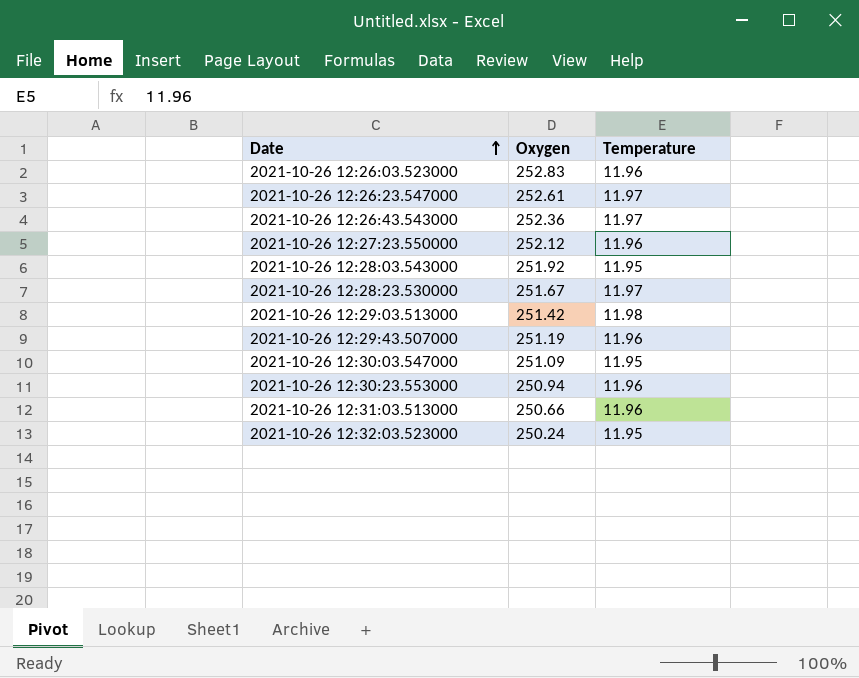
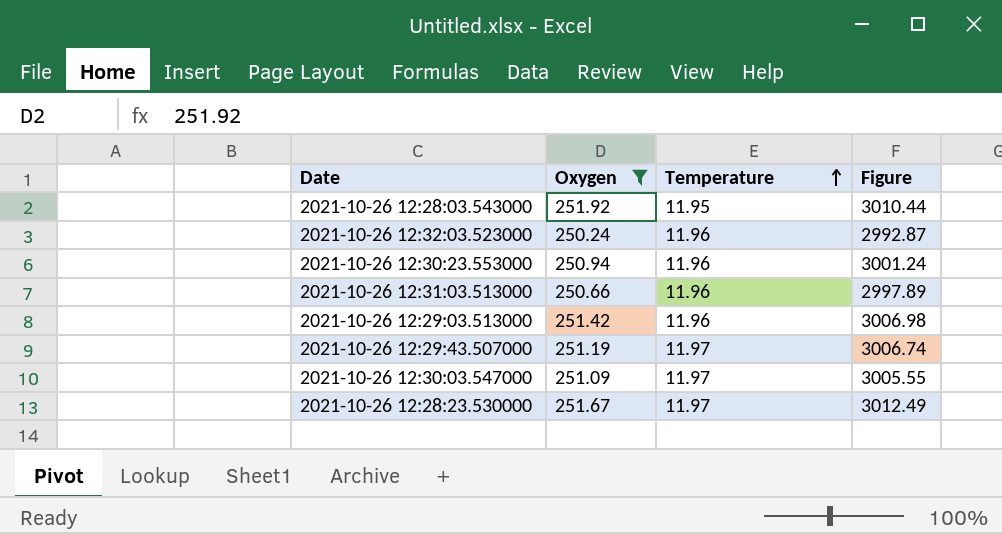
filter: none -> Oxygen <= 251.92
row order: Date ascending -> Temperature ascending
column Figure | formula: none -> [Oxygen] * [Temperature]
2021-10-26 12:32:03.523000 | Temperature: 11.95 -> 11.96
2021-10-26 12:29:03.513000 | Temperature: 11.98 -> 11.96
2021-10-26 12:29:43.507000 | Temperature: 11.96 -> 11.97
2021-10-26 12:30:03.547000 | Temperature: 11.95 -> 11.97

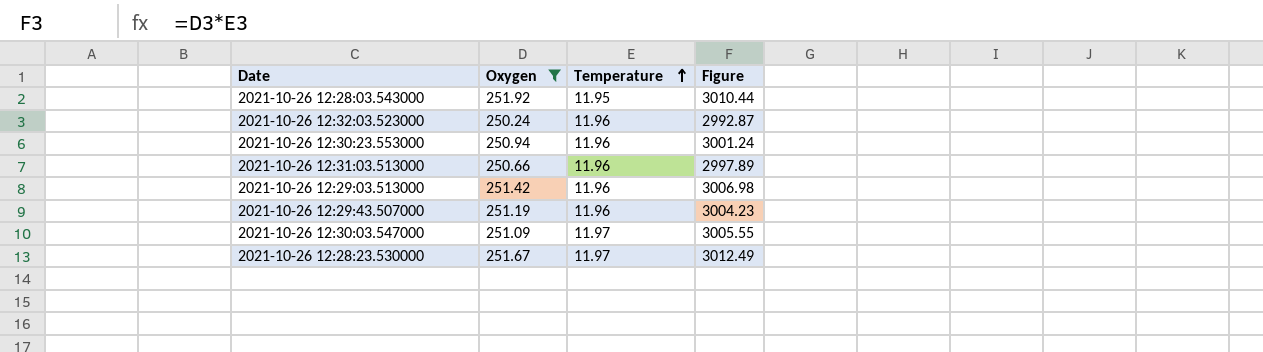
2021-10-26 12:29:43.507000 | Temperature: 11.97 -> 11.96
2021-10-26 12:29:43.507000 | Figure: 3006.74 -> 3004.23

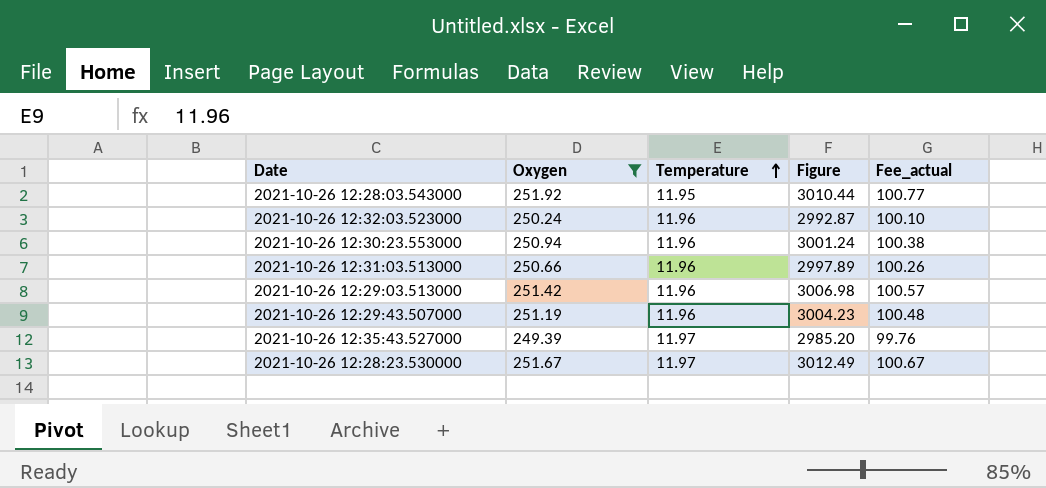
column Fee_actual | formula: none -> [Oxygen] * 0.4
row 2021-10-26 12:30:03.547000: 251.09 | 11.97 | 3005.55 -> none
row 2021-10-26 12:35:43.527000: none -> 249.39 | 11.97 | 2985.20 | 99.76

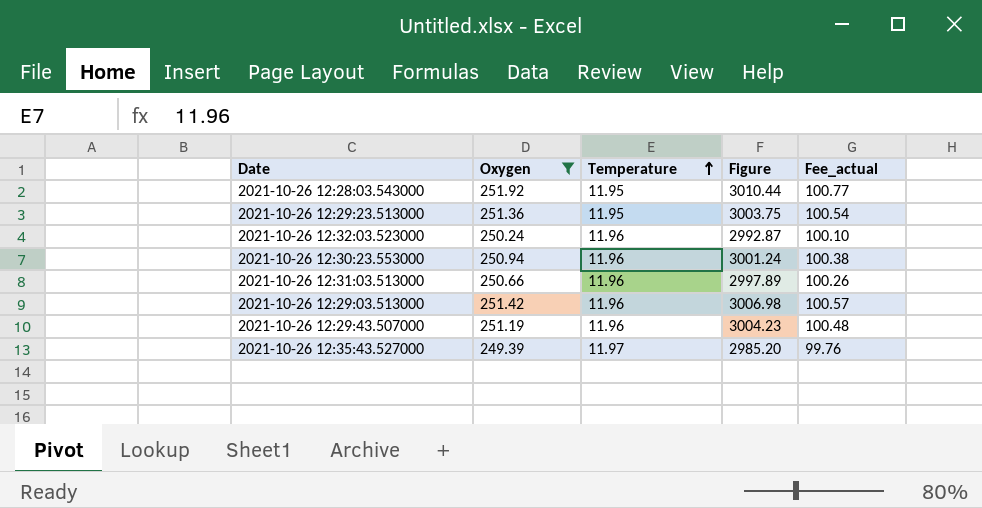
row 2021-10-26 12:28:23.530000: 251.67 | 11.97 | 3012.49 | 100.67 -> none
row 2021-10-26 12:29:23.513000: none -> 251.36 | 11.95 | 3003.75 | 100.54

